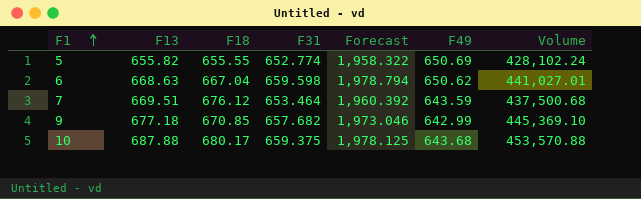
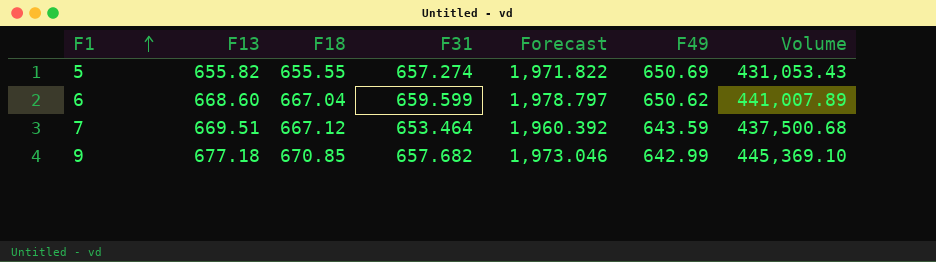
row 10: 687.88 | 680.17 | 659.375 | 1,978.125 | 643.68 | 453,570.88 -> none
5 | F31: 652.774 -> 657.274
5 | Forecast: 1,958.322 -> 1,971.822
5 | Volume: 428,102.24 -> 431,053.43
6 | F13: 668.63 -> 668.60
6 | F31: 659.598 -> 659.599
6 | Forecast: 1,978.794 -> 1,978.797
6 | Volume: 441,027.01 -> 441,007.89
7 | F18: 676.12 -> 667.12

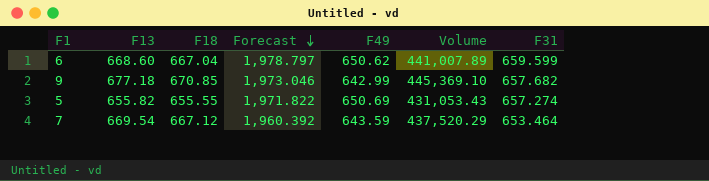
row order: F1 ascending -> Forecast descending
column F31 | position: 4 -> 7
7 | F13: 669.51 -> 669.54
7 | Volume: 437,500.68 -> 437,520.29

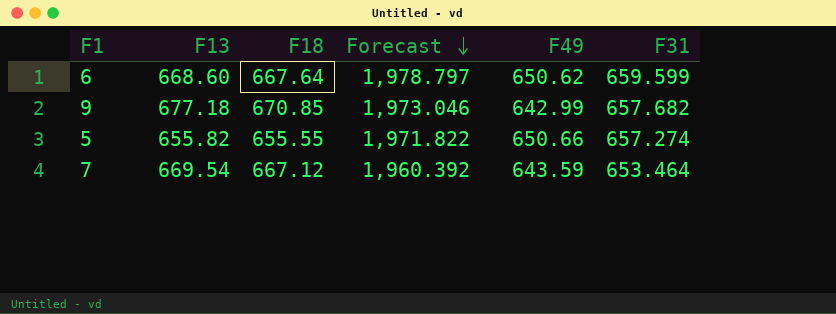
column Volume | formula: [F13] * [F31] -> none
6 | F18: 667.04 -> 667.64
5 | F49: 650.69 -> 650.66

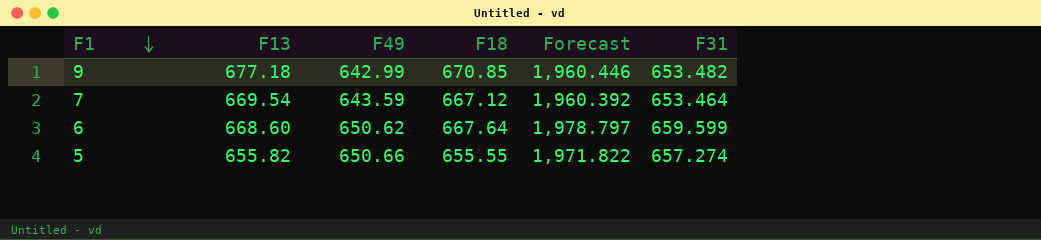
row order: Forecast descending -> F1 descending
column F49 | position: 5 -> 3
9 | Forecast: 1,973.046 -> 1,960.446
9 | F31: 657.682 -> 653.482

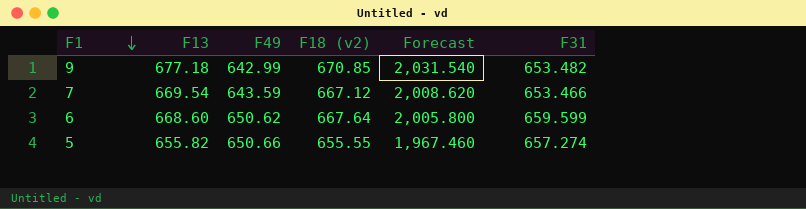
column name: F18 -> F18 (v2)
column Forecast | formula: [F31] * 3 -> [F13] * 3
7 | F31: 653.464 -> 653.466

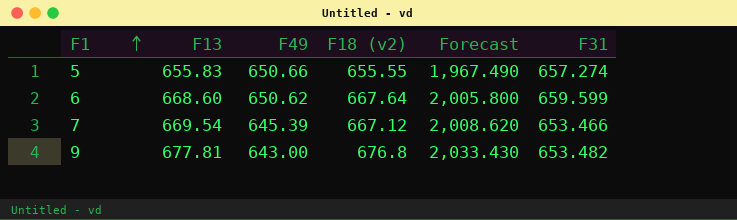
row order: F1 descending -> F1 ascending
5 | F13: 655.82 -> 655.83
5 | Forecast: 1,967.460 -> 1,967.490
7 | F49: 643.59 -> 645.39
9 | F13: 677.18 -> 677.81
9 | F49: 642.99 -> 643.00
9 | F18 (v2): 670.85 -> 676.8
9 | Forecast: 2,031.540 -> 2,033.430

